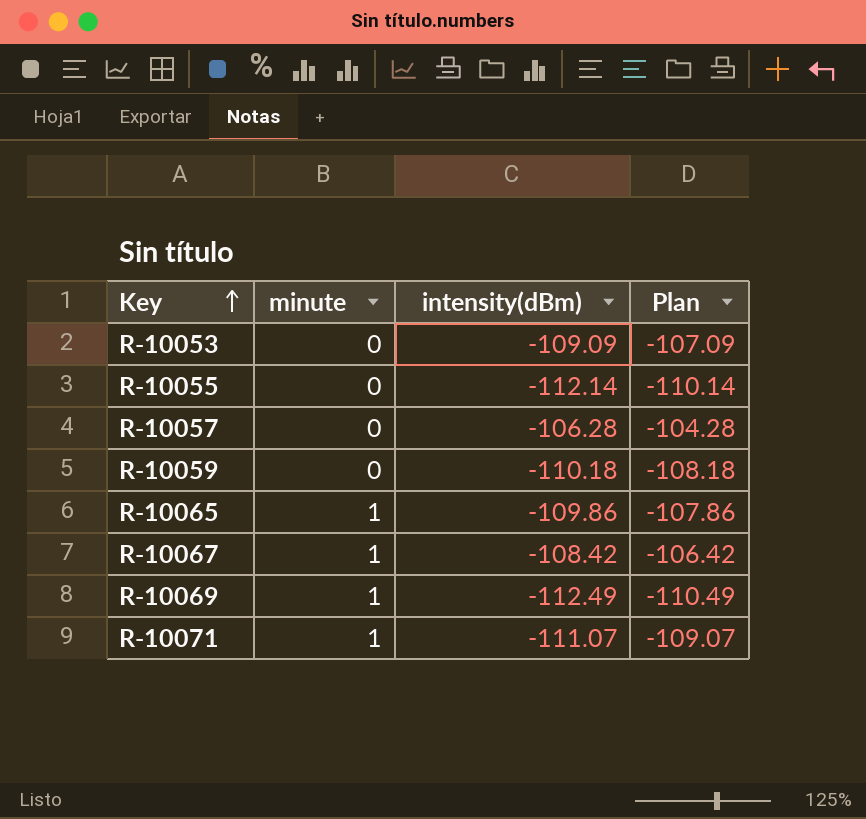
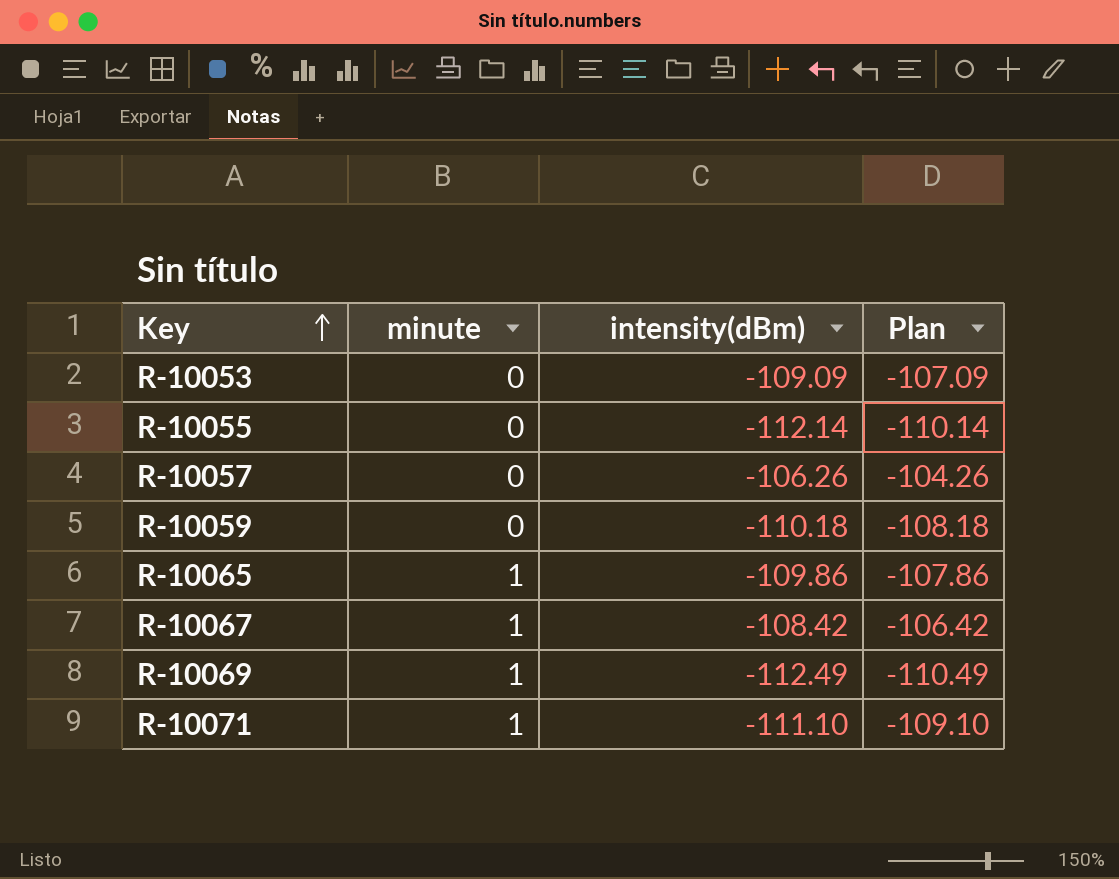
R-10057 | intensity(dBm): -106.28 -> -106.26
R-10057 | Plan: -104.28 -> -104.26
R-10071 | intensity(dBm): -111.07 -> -111.10
R-10071 | Plan: -109.07 -> -109.10

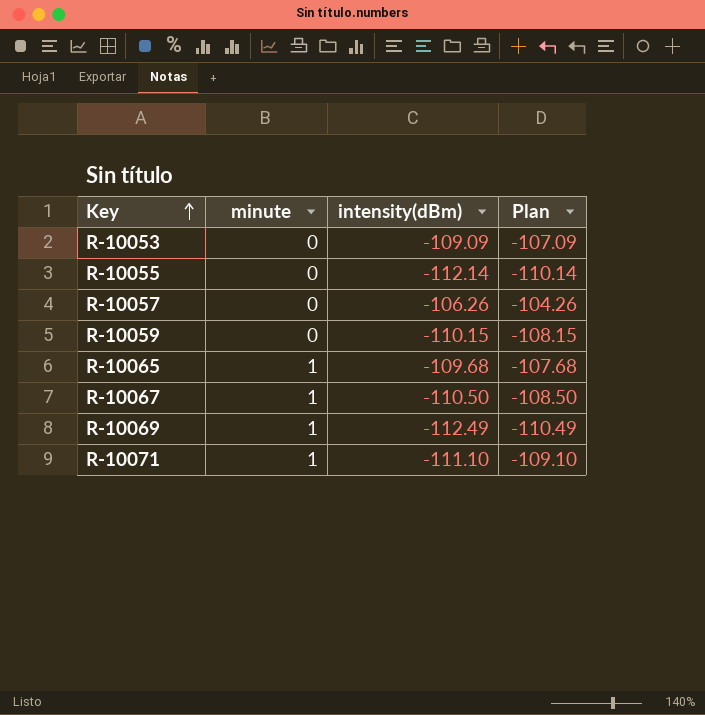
R-10059 | intensity(dBm): -110.18 -> -110.15
R-10059 | Plan: -108.18 -> -108.15
R-10065 | intensity(dBm): -109.86 -> -109.68
R-10065 | Plan: -107.86 -> -107.68
R-10067 | intensity(dBm): -108.42 -> -110.50
R-10067 | Plan: -106.42 -> -108.50

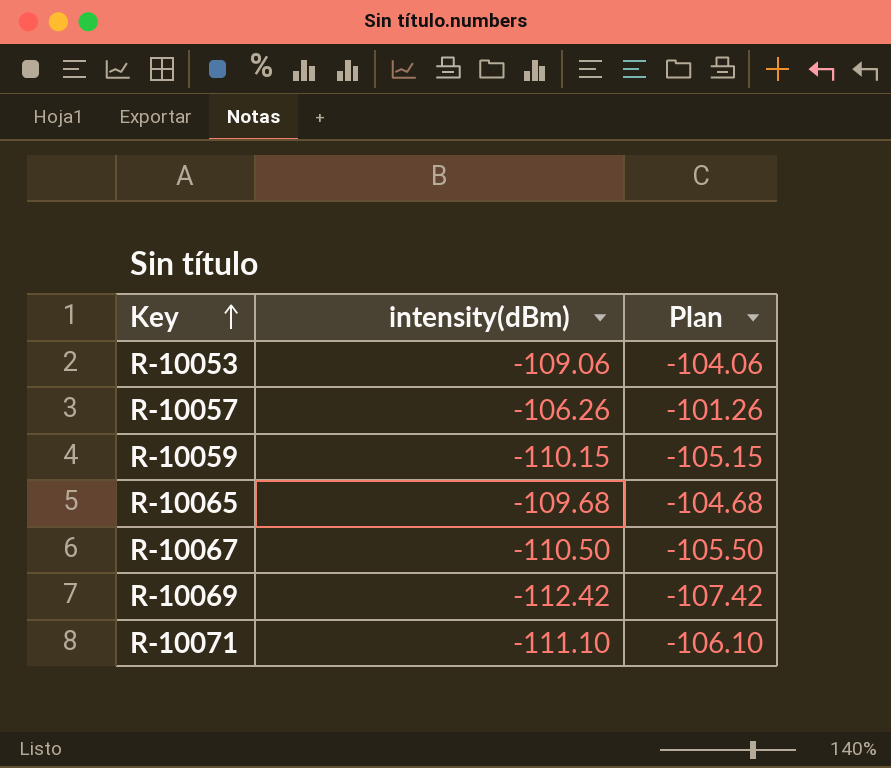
column minute | position: 2 -> none
column Plan | formula: [intensity(dBm)] + 2 -> [intensity(dBm)] + 5
row R-10055: 0 | -112.14 | -110.14 -> none
R-10053 | intensity(dBm): -109.09 -> -109.06
R-10069 | intensity(dBm): -112.49 -> -112.42

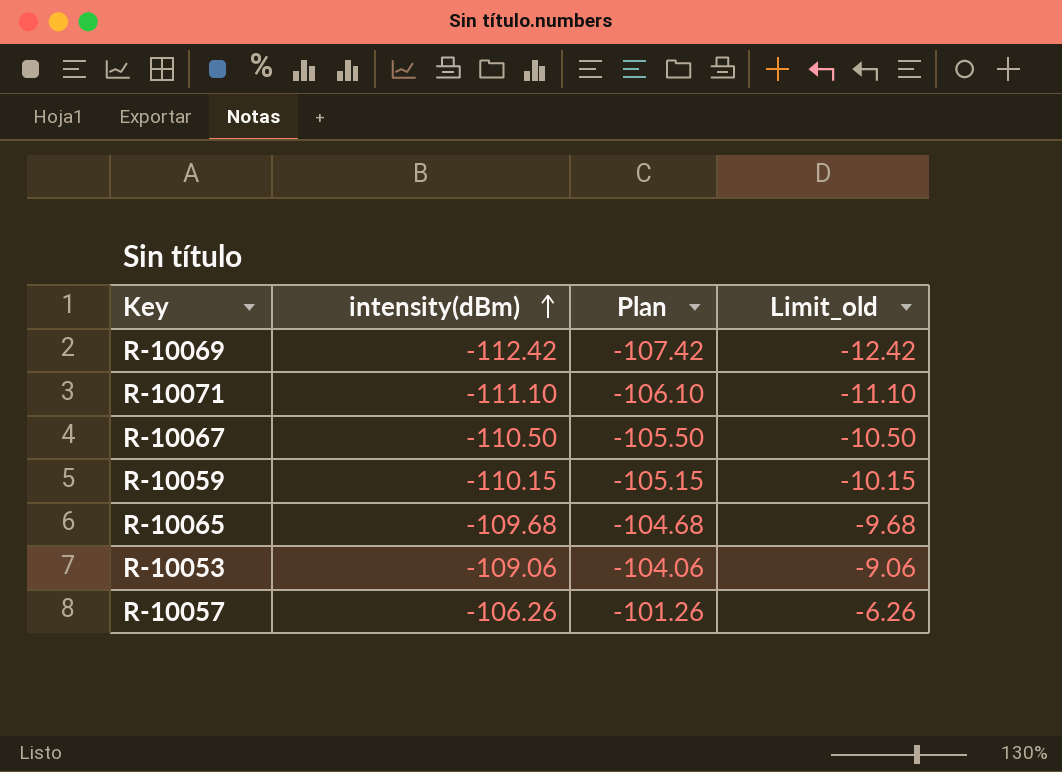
row order: Key ascending -> intensity(dBm) ascending
column Limit_old | formula: none -> [intensity(dBm)] + 100

